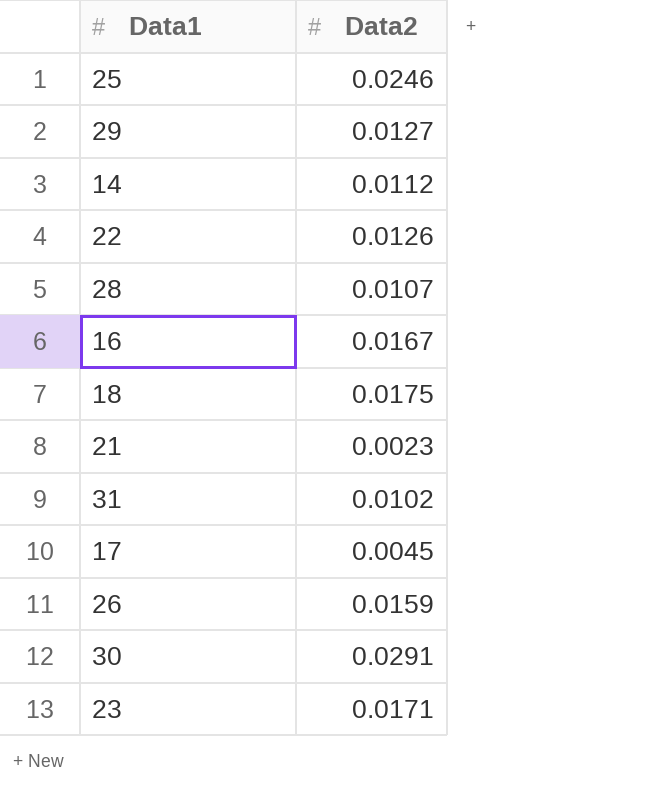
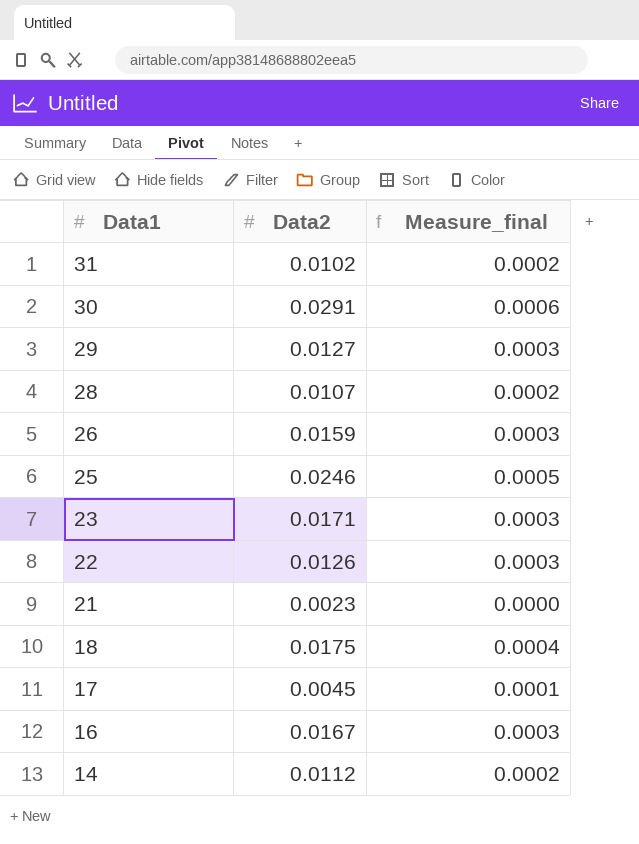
row order: none -> Data1 descending
column Measure_final | formula: none -> [Data2] * 0.02

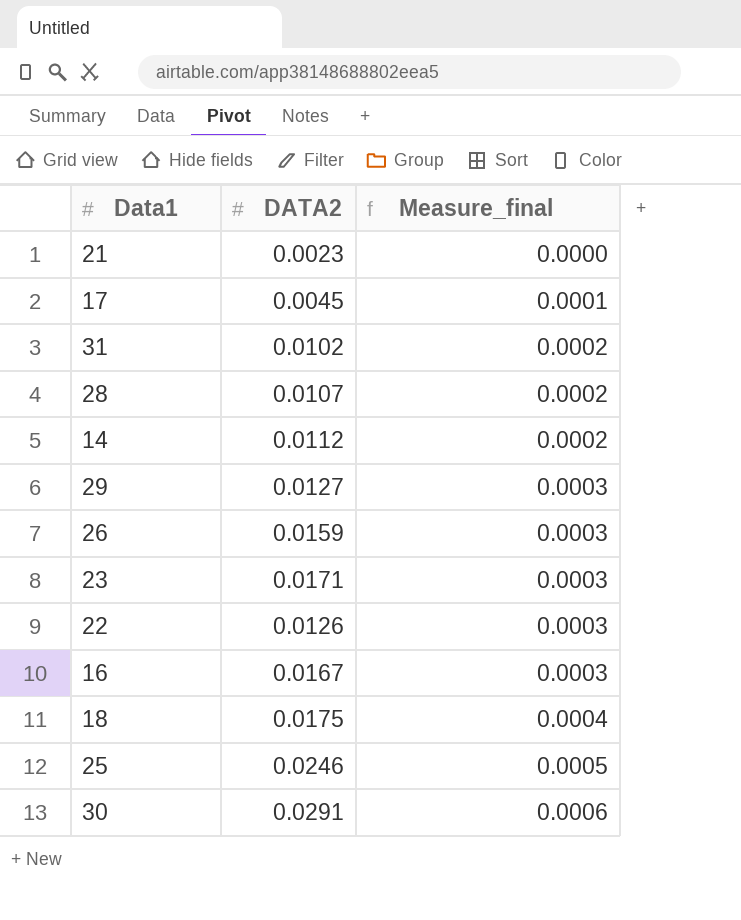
row order: Data1 descending -> Measure_final ascending
column name: Data2 -> DATA2

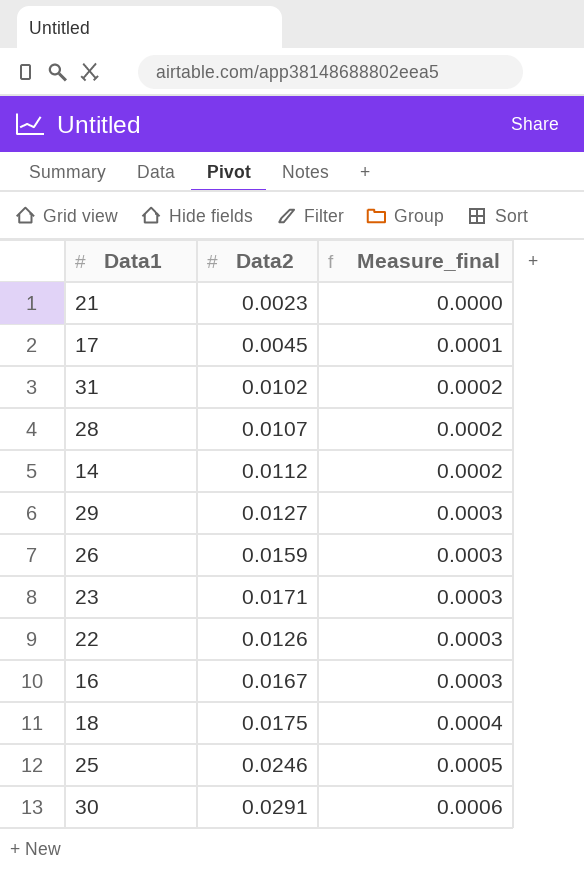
column name: DATA2 -> Data2

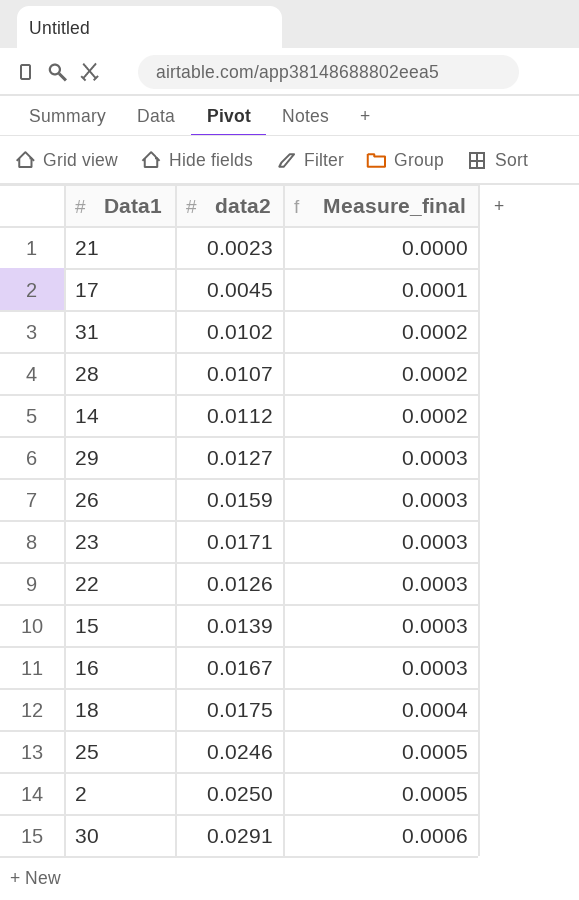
column name: Data2 -> data2
row 15: none -> 0.0139 | 0.0003
row 2: none -> 0.0250 | 0.0005

